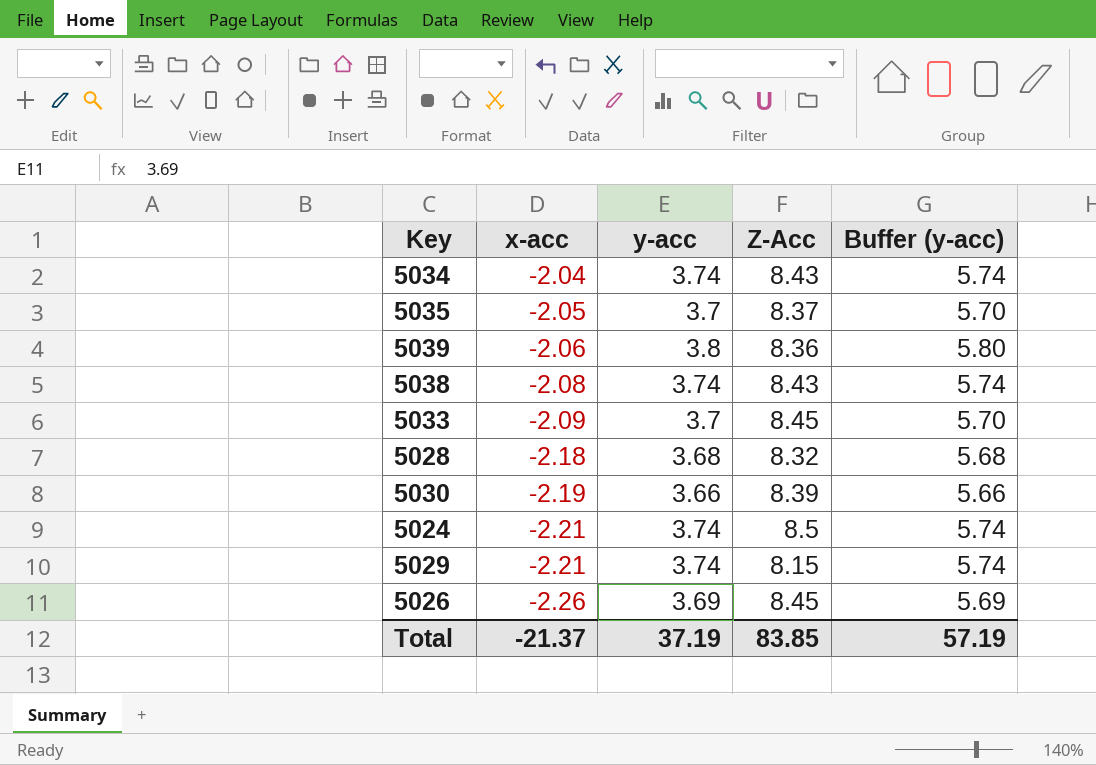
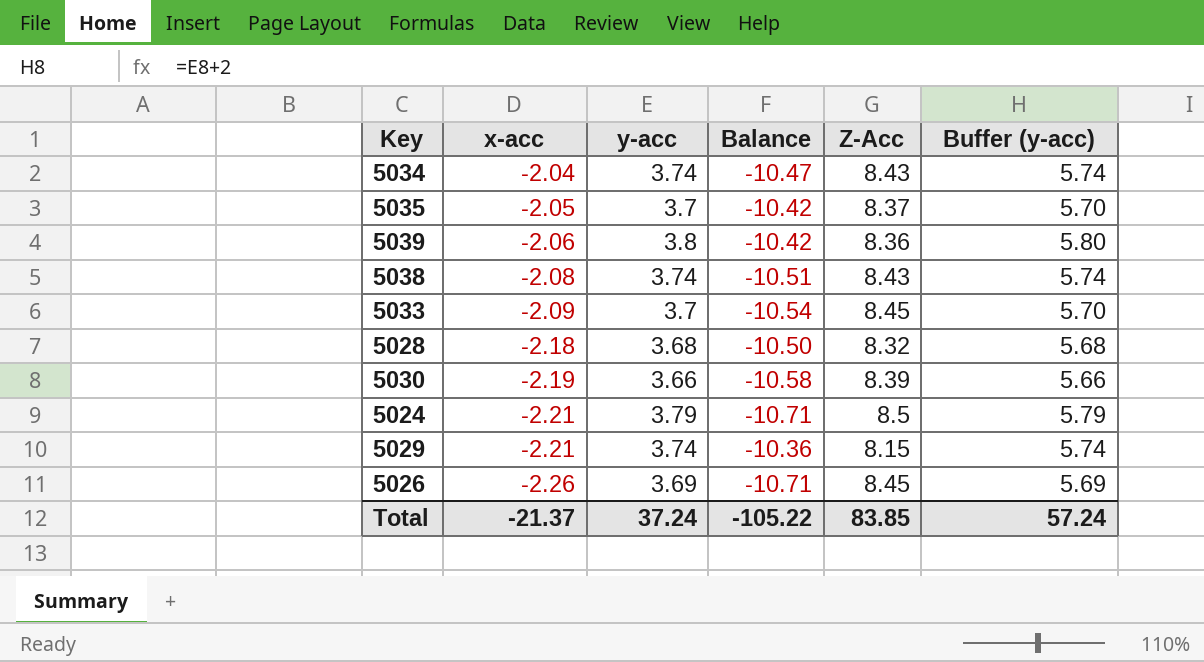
column Balance | formula: none -> [x-acc] - [Z-Acc]
5024 | y-acc: 3.74 -> 3.79
5024 | Buffer (y-acc): 5.74 -> 5.79
Total | y-acc: 37.19 -> 37.24
Total | Buffer (y-acc): 57.19 -> 57.24

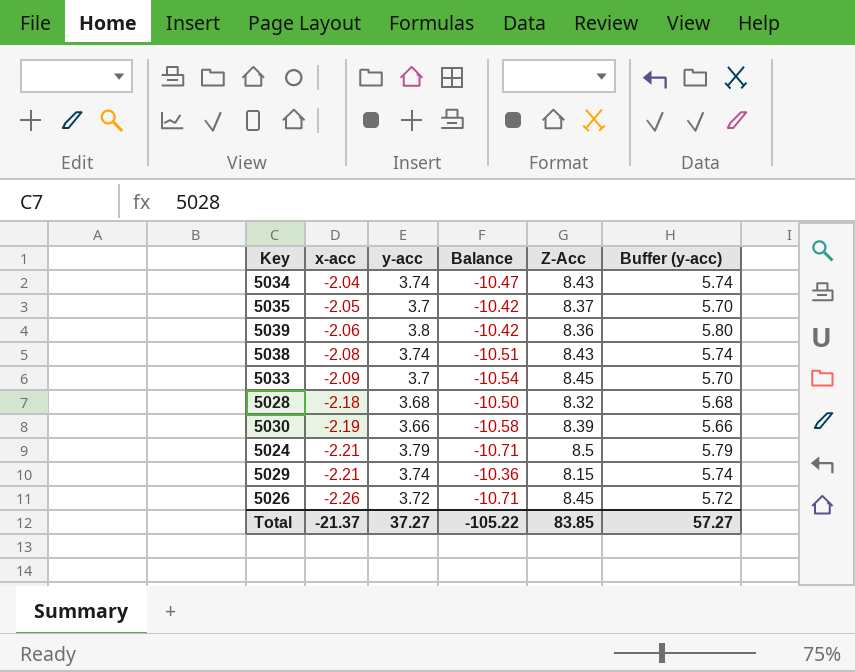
5026 | y-acc: 3.69 -> 3.72
5026 | Buffer (y-acc): 5.69 -> 5.72
Total | y-acc: 37.24 -> 37.27
Total | Buffer (y-acc): 57.24 -> 57.27

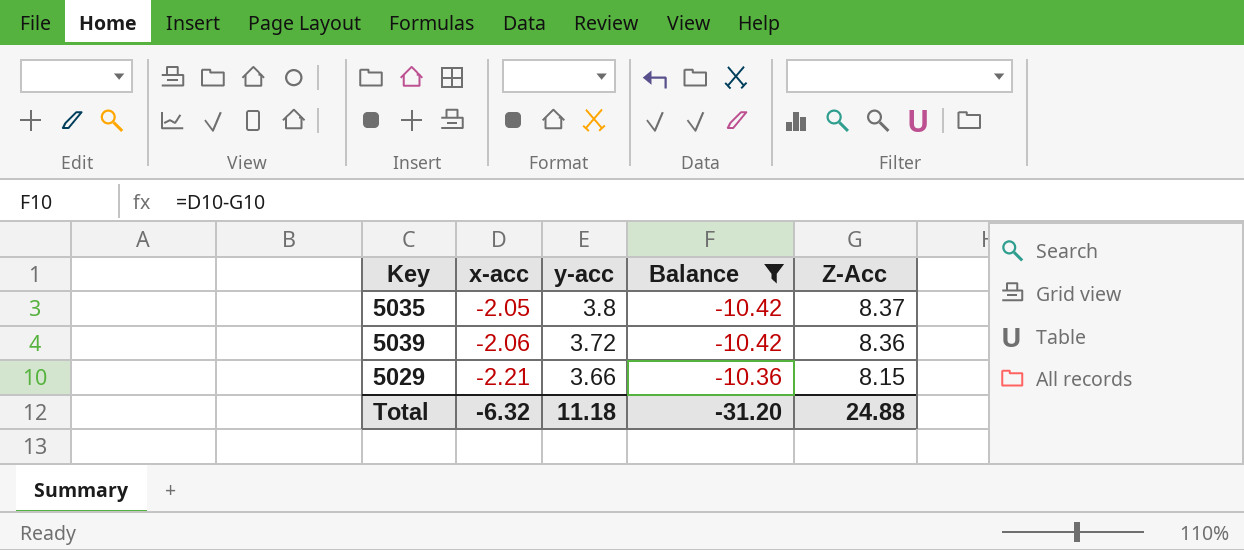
filter: none -> Balance >= -10.42
column Buffer (y-acc) | formula: [y-acc] + 2 -> none
5035 | y-acc: 3.7 -> 3.8
5039 | y-acc: 3.8 -> 3.72
5029 | y-acc: 3.74 -> 3.66
Total | x-acc: -21.37 -> -6.32
Total | y-acc: 37.27 -> 11.18
Total | Balance: -105.22 -> -31.20
Total | Z-Acc: 83.85 -> 24.88

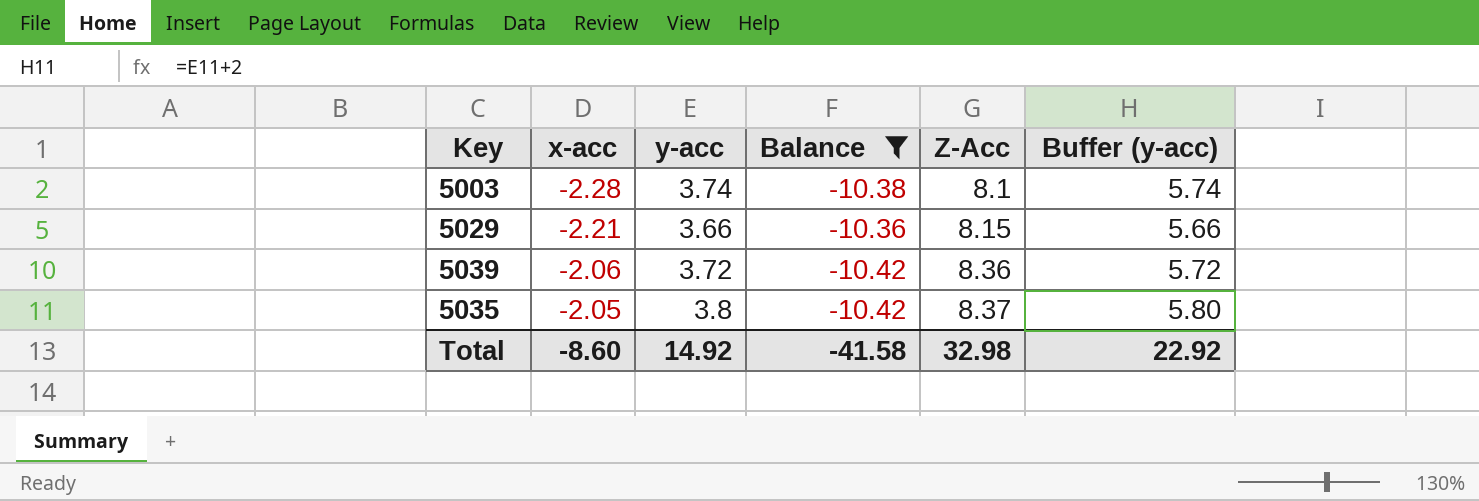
row order: x-acc descending -> x-acc ascending
column Buffer (y-acc) | formula: none -> [y-acc] + 2
row 5003: none -> -2.28 | 3.74 | -10.38 | 8.1 | 5.74
Total | x-acc: -6.32 -> -8.60
Total | y-acc: 11.18 -> 14.92
Total | Balance: -31.20 -> -41.58
Total | Z-Acc: 24.88 -> 32.98

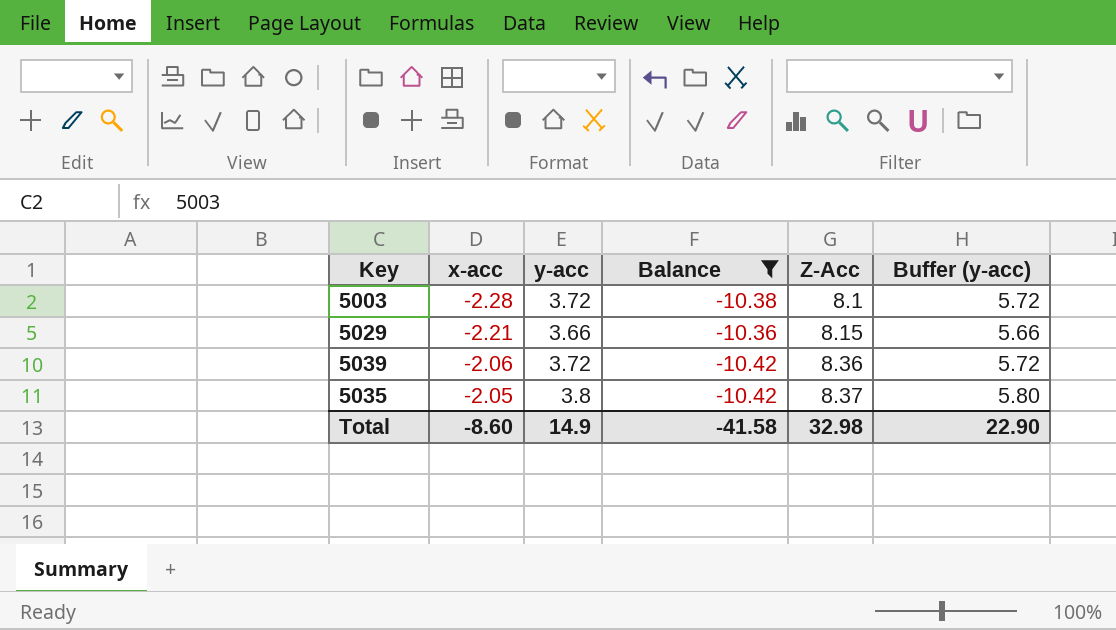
5003 | y-acc: 3.74 -> 3.72
5003 | Buffer (y-acc): 5.74 -> 5.72
Total | y-acc: 14.92 -> 14.9
Total | Buffer (y-acc): 22.92 -> 22.90

